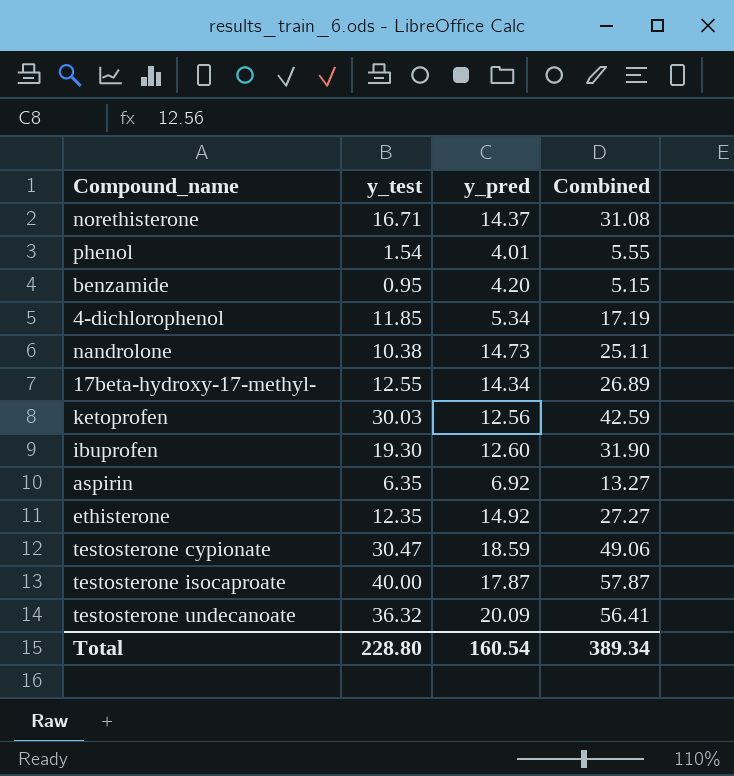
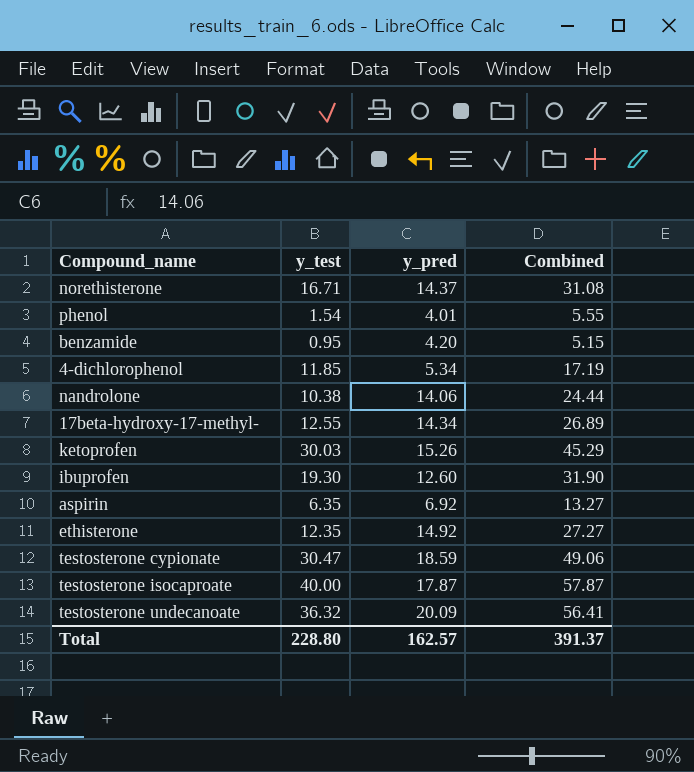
nandrolone | y_pred: 14.73 -> 14.06
nandrolone | Combined: 25.11 -> 24.44
ketoprofen | y_pred: 12.56 -> 15.26
ketoprofen | Combined: 42.59 -> 45.29
Total | y_pred: 160.54 -> 162.57
Total | Combined: 389.34 -> 391.37

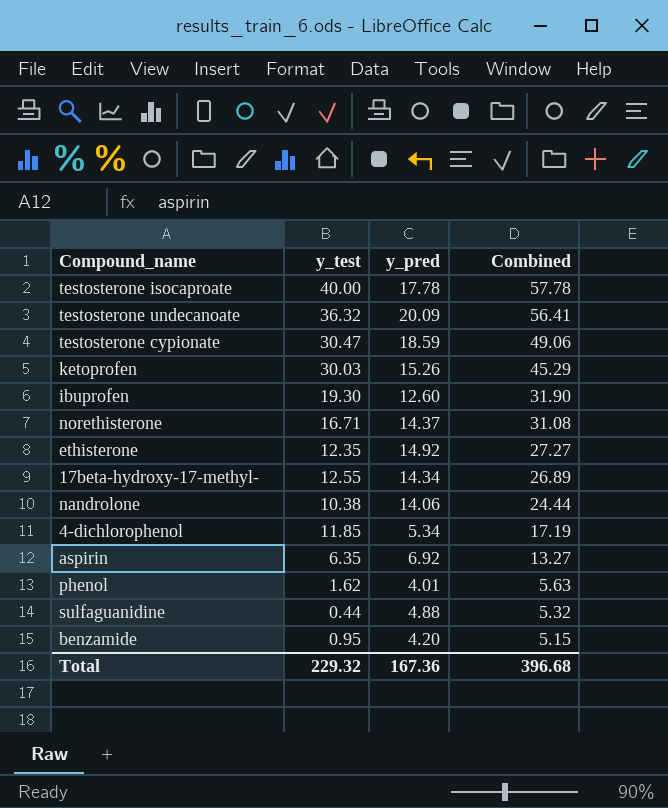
row order: none -> Combined descending
testosterone isocaproate | y_pred: 17.87 -> 17.78
testosterone isocaproate | Combined: 57.87 -> 57.78
phenol | y_test: 1.54 -> 1.62
phenol | Combined: 5.55 -> 5.63
row sulfaguanidine: none -> 0.44 | 4.88 | 5.32
Total | y_test: 228.80 -> 229.32
Total | y_pred: 162.57 -> 167.36
Total | Combined: 391.37 -> 396.68

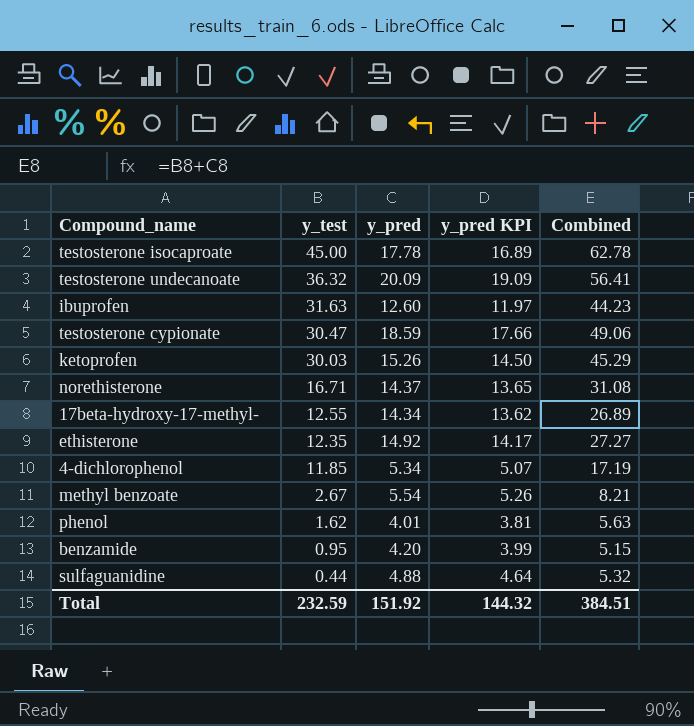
row order: Combined descending -> y_test descending
column y_pred KPI | formula: none -> [y_pred] * 0.95
row nandrolone: 10.38 | 14.06 | 24.44 -> none
row aspirin: 6.35 | 6.92 | 13.27 -> none
testosterone isocaproate | y_test: 40.00 -> 45.00
testosterone isocaproate | Combined: 57.78 -> 62.78
ibuprofen | y_test: 19.30 -> 31.63
ibuprofen | Combined: 31.90 -> 44.23
row methyl benzoate: none -> 2.67 | 5.54 | 5.26 | 8.21
Total | y_test: 229.32 -> 232.59
Total | y_pred: 167.36 -> 151.92
Total | Combined: 396.68 -> 384.51

